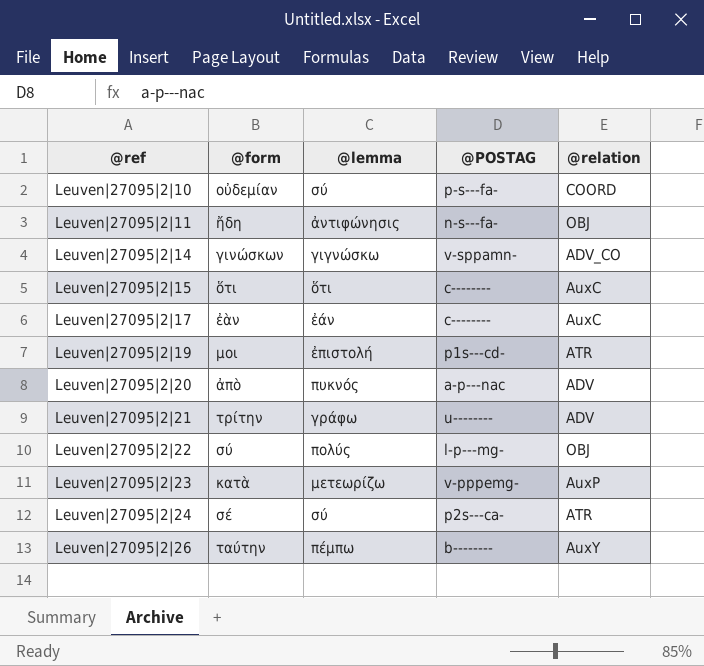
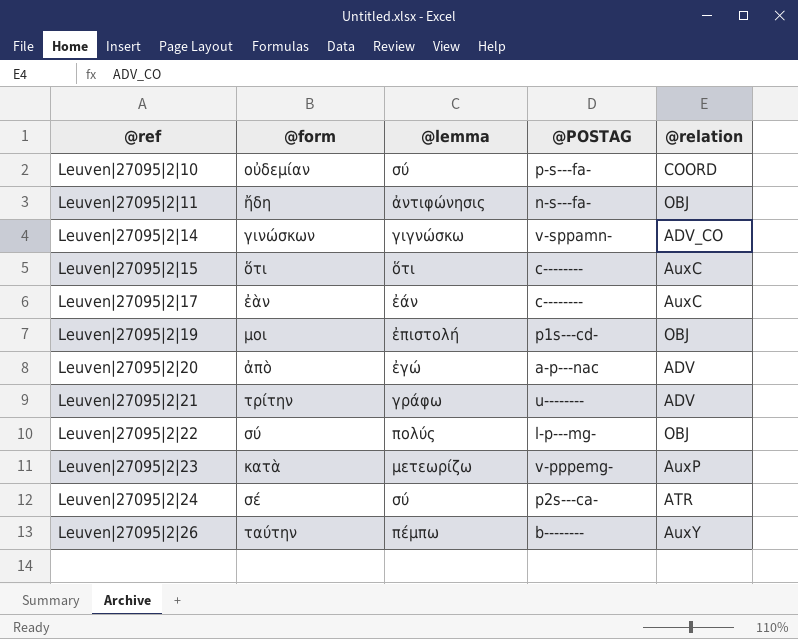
Leuven|27095|2|19 | @relation: ATR -> OBJ
Leuven|27095|2|20 | @lemma: πυκνός -> ἐγώ

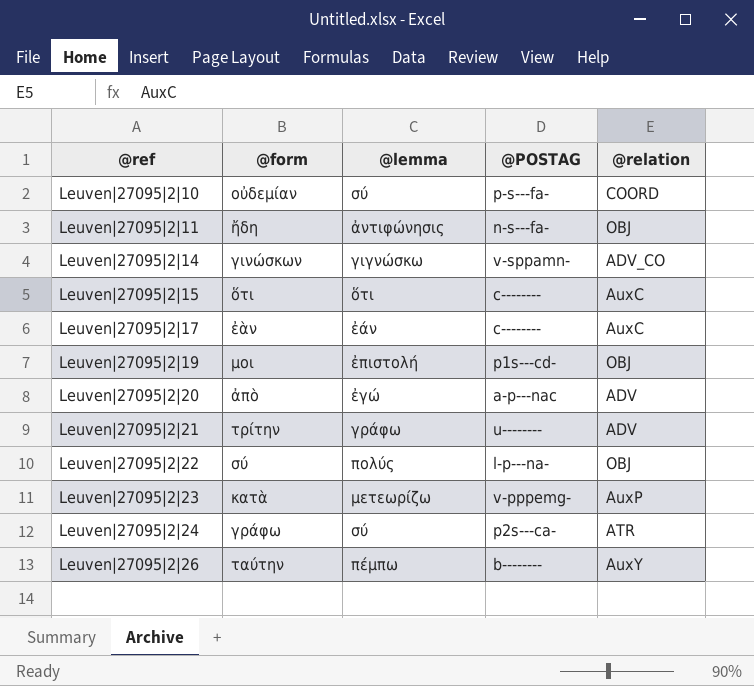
Leuven|27095|2|22 | @POSTAG: l-p---mg- -> l-p---na-
Leuven|27095|2|24 | @form: σέ -> γράφω

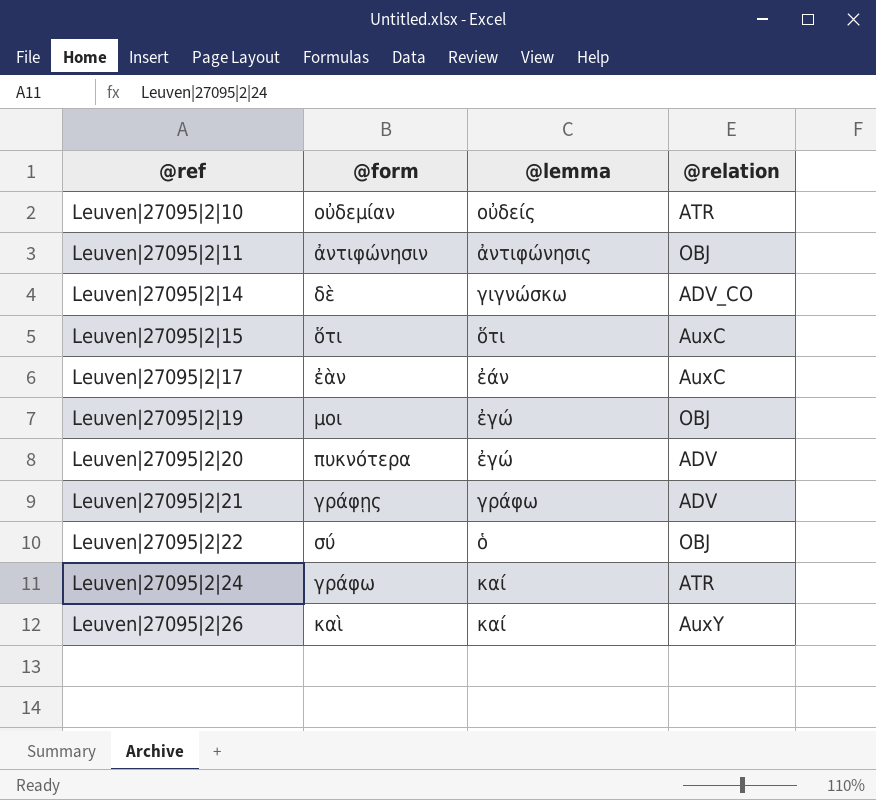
column @POSTAG | position: 4 -> none
row Leuven|27095|2|23: κατὰ | μετεωρίζω | v-pppemg- | AuxP -> none
Leuven|27095|2|10 | @lemma: σύ -> οὐδείς
Leuven|27095|2|10 | @relation: COORD -> ATR
Leuven|27095|2|11 | @form: ἤδη -> ἀντιφώνησιν
Leuven|27095|2|14 | @form: γινώσκων -> δὲ
Leuven|27095|2|19 | @lemma: ἐπιστολή -> ἐγώ
Leuven|27095|2|20 | @form: ἀπὸ -> πυκνότερα
Leuven|27095|2|21 | @form: τρίτην -> γράφῃς
Leuven|27095|2|22 | @lemma: πολύς -> ὁ
Leuven|27095|2|24 | @lemma: σύ -> καί
Leuven|27095|2|26 | @form: ταύτην -> καὶ
Leuven|27095|2|26 | @lemma: πέμπω -> καί

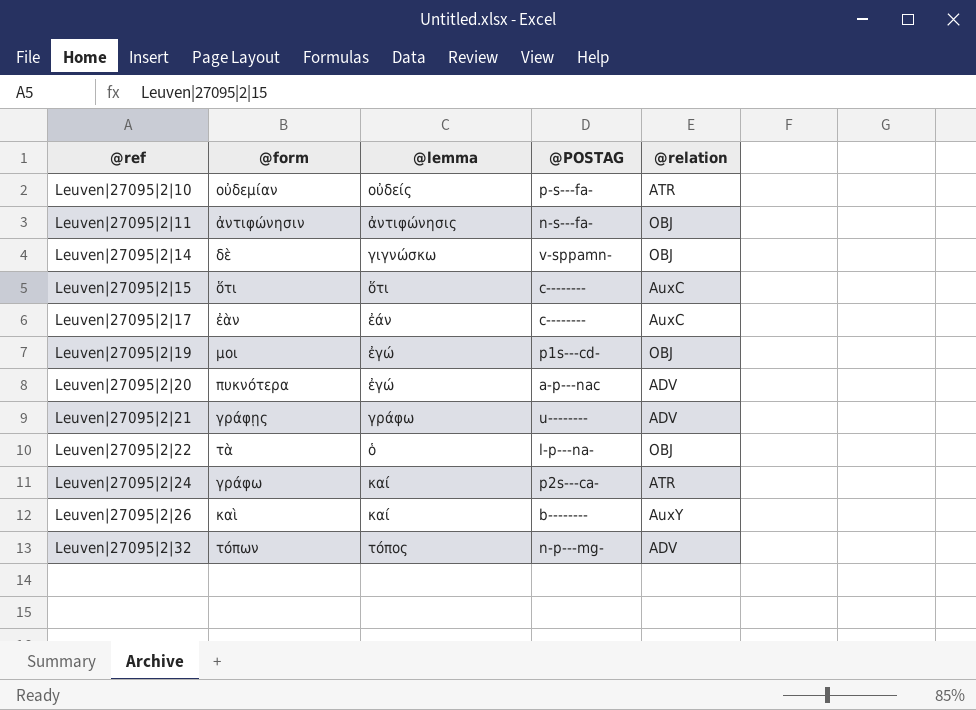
column @POSTAG | position: none -> 4
Leuven|27095|2|14 | @relation: ADV_CO -> OBJ
Leuven|27095|2|22 | @form: σύ -> τὰ
row Leuven|27095|2|32: none -> τόπων | τόπος | n-p---mg- | ADV

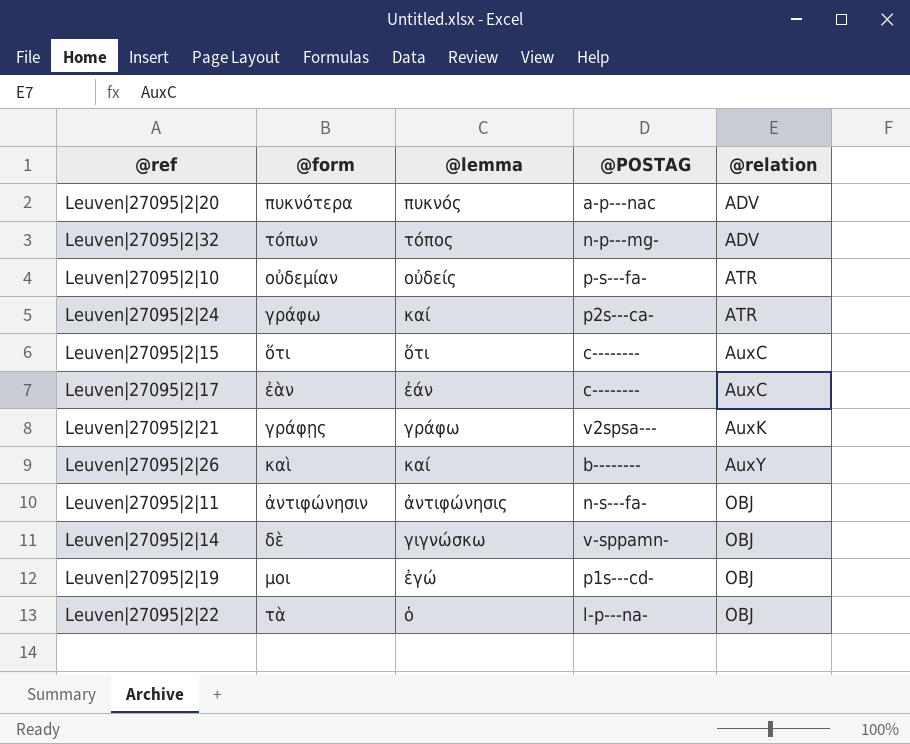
row order: @ref ascending -> @relation ascending
Leuven|27095|2|20 | @lemma: ἐγώ -> πυκνός
Leuven|27095|2|21 | @POSTAG: u-------- -> v2spsa---
Leuven|27095|2|21 | @relation: ADV -> AuxK

